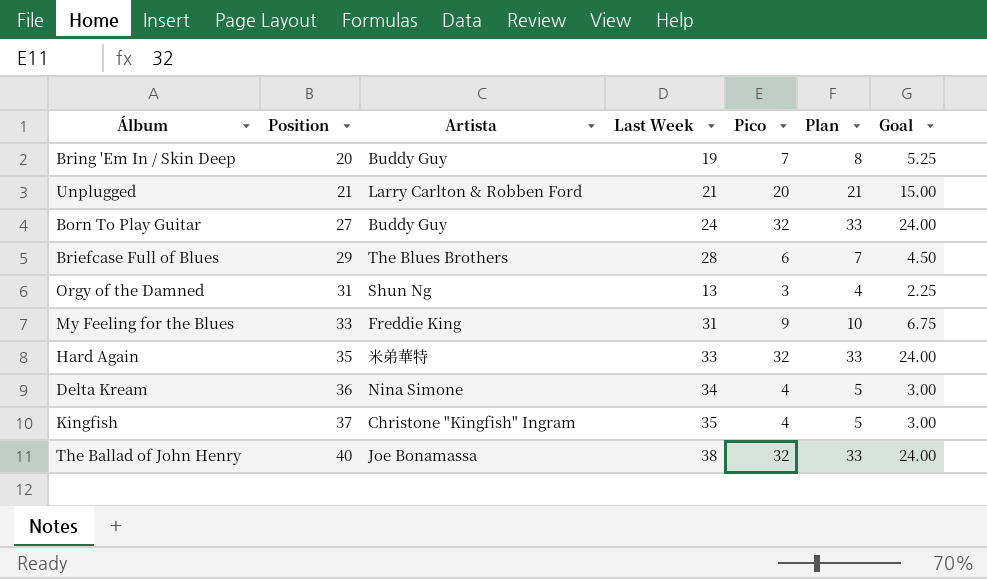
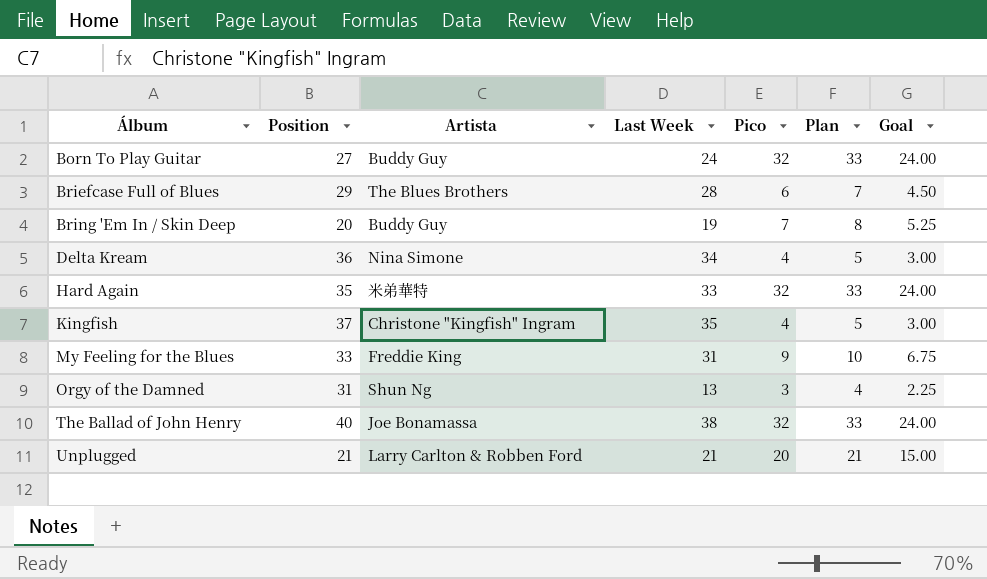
row order: Position ascending -> Álbum ascending

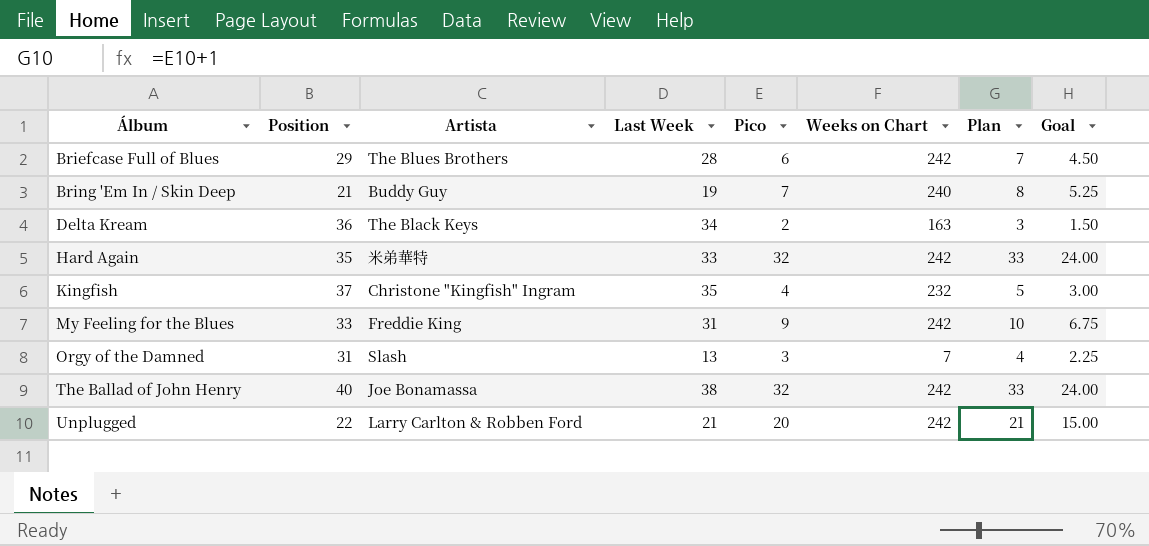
column Weeks on Chart | position: none -> 6
row Born To Play Guitar: 27 | Buddy Guy | 24 | 32 | 33 | 24.00 -> none
Bring 'Em In / Skin Deep | Position: 20 -> 21
Delta Kream | Artista: Nina Simone -> The Black Keys
Delta Kream | Pico: 4 -> 2
Delta Kream | Plan: 5 -> 3
Delta Kream | Goal: 3.00 -> 1.50
Orgy of the Damned | Artista: Shun Ng -> Slash
Unplugged | Position: 21 -> 22

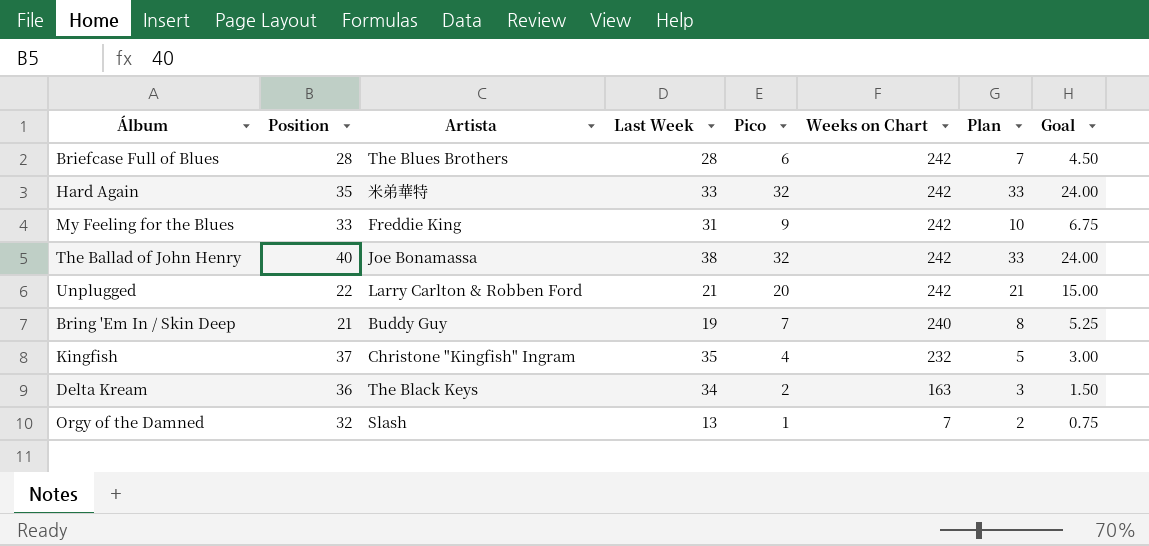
row order: Álbum ascending -> Weeks on Chart descending
Briefcase Full of Blues | Position: 29 -> 28
Orgy of the Damned | Position: 31 -> 32
Orgy of the Damned | Pico: 3 -> 1
Orgy of the Damned | Plan: 4 -> 2
Orgy of the Damned | Goal: 2.25 -> 0.75

